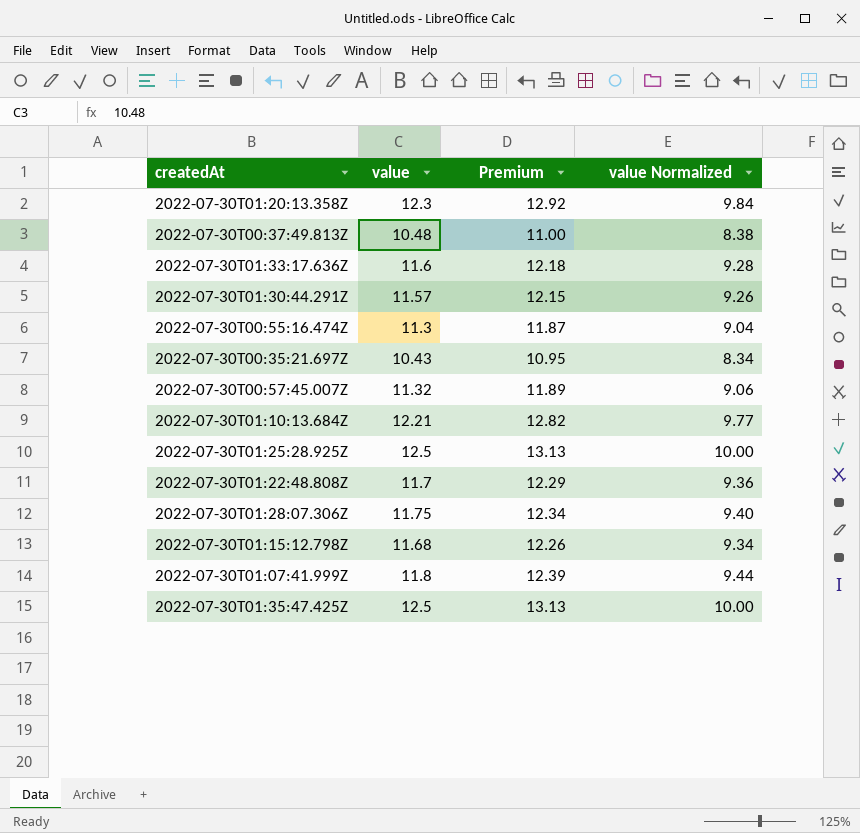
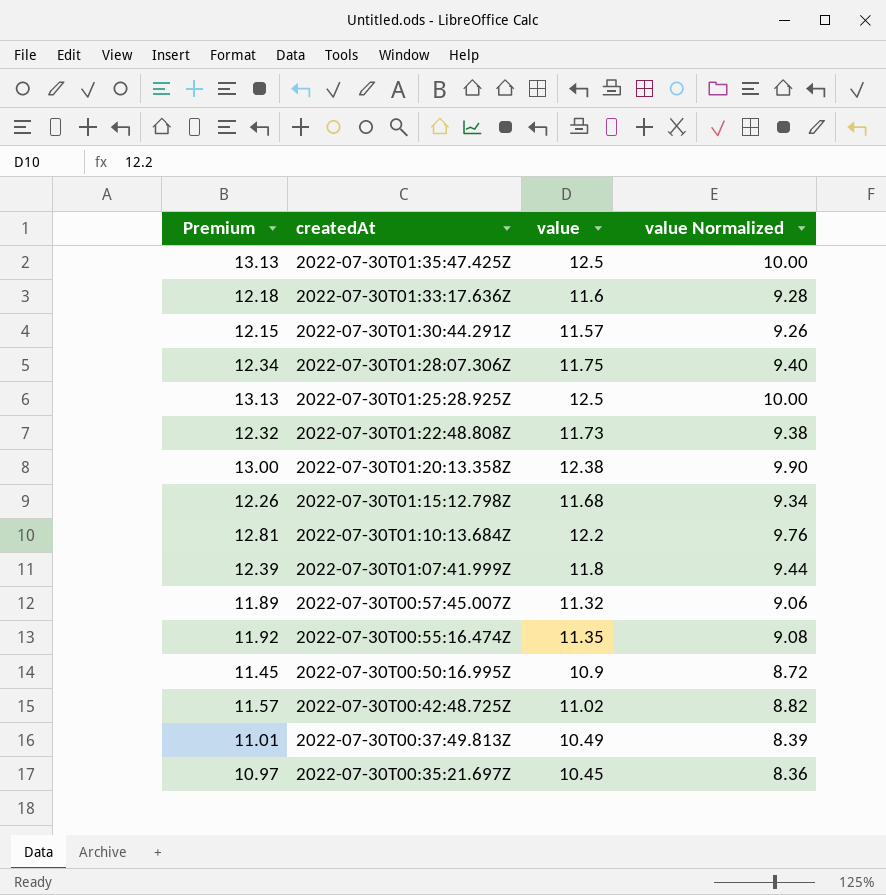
row order: none -> createdAt descending
column Premium | position: 3 -> 1
2022-07-30T01:22:48.808Z | Premium: 12.29 -> 12.32
2022-07-30T01:22:48.808Z | value: 11.7 -> 11.73
2022-07-30T01:22:48.808Z | value Normalized: 9.36 -> 9.38
2022-07-30T01:20:13.358Z | Premium: 12.92 -> 13.00
2022-07-30T01:20:13.358Z | value: 12.3 -> 12.38
2022-07-30T01:20:13.358Z | value Normalized: 9.84 -> 9.90
2022-07-30T01:10:13.684Z | Premium: 12.82 -> 12.81
2022-07-30T01:10:13.684Z | value: 12.21 -> 12.2
2022-07-30T01:10:13.684Z | value Normalized: 9.77 -> 9.76
2022-07-30T00:55:16.474Z | Premium: 11.87 -> 11.92
2022-07-30T00:55:16.474Z | value: 11.3 -> 11.35
2022-07-30T00:55:16.474Z | value Normalized: 9.04 -> 9.08
row 2022-07-30T00:50:16.995Z: none -> 11.45 | 10.9 | 8.72
row 2022-07-30T00:42:48.725Z: none -> 11.57 | 11.02 | 8.82
2022-07-30T00:37:49.813Z | Premium: 11.00 -> 11.01
2022-07-30T00:37:49.813Z | value: 10.48 -> 10.49
2022-07-30T00:37:49.813Z | value Normalized: 8.38 -> 8.39
2022-07-30T00:35:21.697Z | Premium: 10.95 -> 10.97
2022-07-30T00:35:21.697Z | value: 10.43 -> 10.45
2022-07-30T00:35:21.697Z | value Normalized: 8.34 -> 8.36

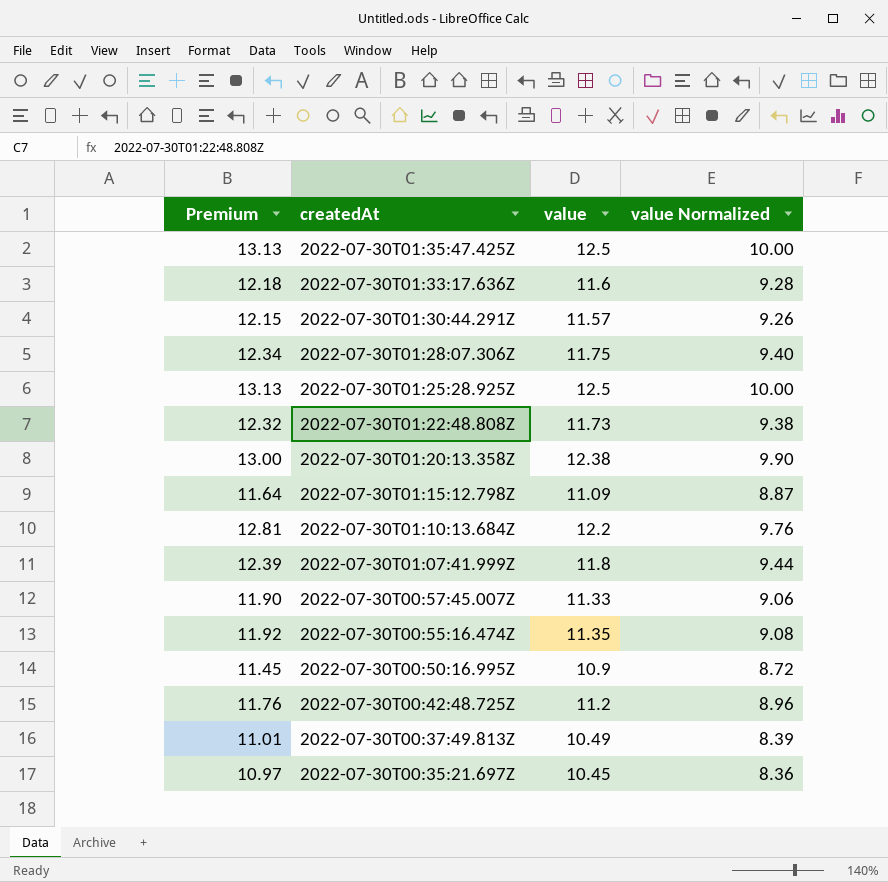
2022-07-30T01:15:12.798Z | Premium: 12.26 -> 11.64
2022-07-30T01:15:12.798Z | value: 11.68 -> 11.09
2022-07-30T01:15:12.798Z | value Normalized: 9.34 -> 8.87
2022-07-30T00:57:45.007Z | Premium: 11.89 -> 11.90
2022-07-30T00:57:45.007Z | value: 11.32 -> 11.33
2022-07-30T00:42:48.725Z | Premium: 11.57 -> 11.76
2022-07-30T00:42:48.725Z | value: 11.02 -> 11.2
2022-07-30T00:42:48.725Z | value Normalized: 8.82 -> 8.96

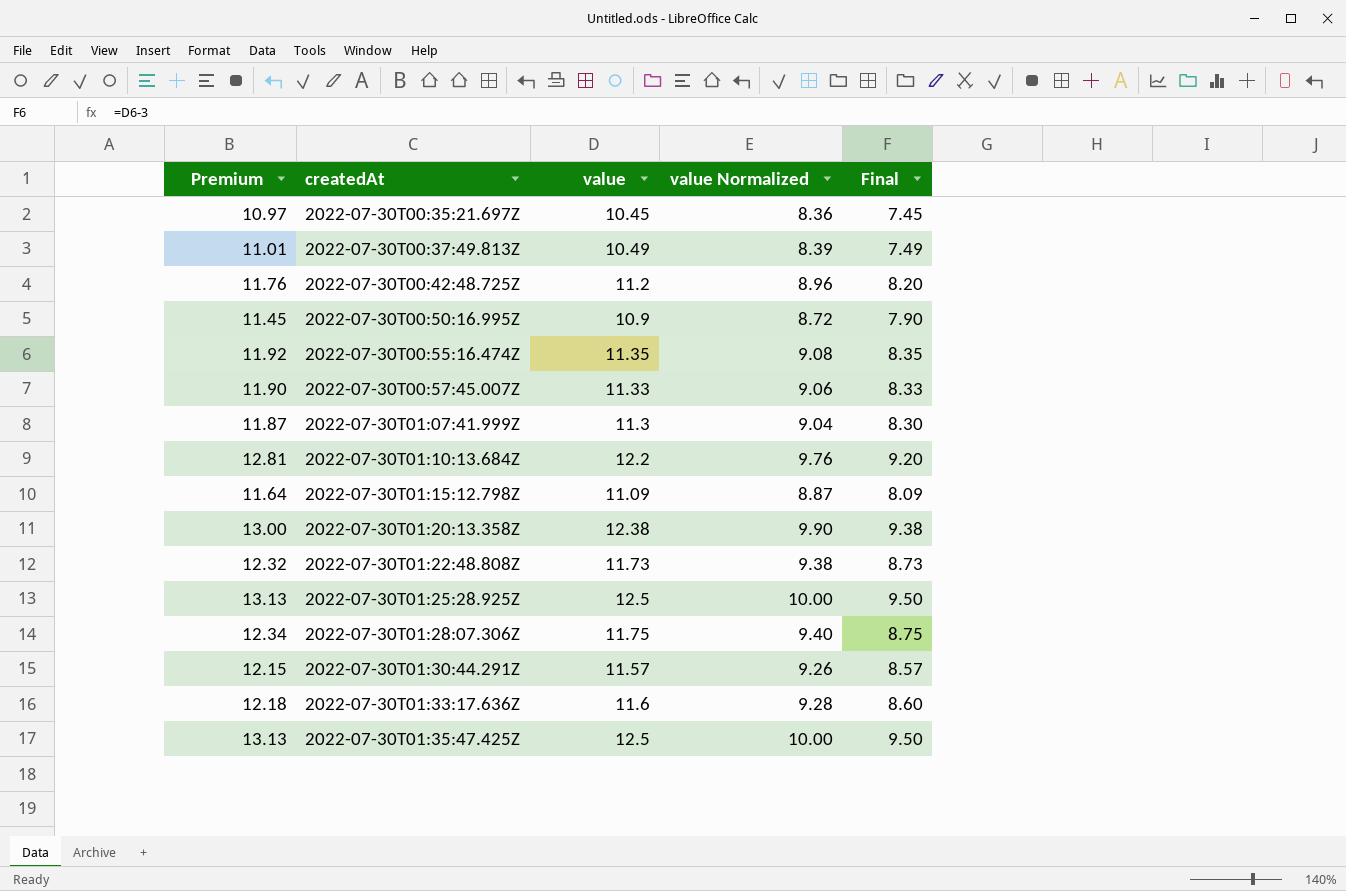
row order: createdAt descending -> createdAt ascending
column Final | formula: none -> [value] - 3
2022-07-30T01:07:41.999Z | Premium: 12.39 -> 11.87
2022-07-30T01:07:41.999Z | value: 11.8 -> 11.3
2022-07-30T01:07:41.999Z | value Normalized: 9.44 -> 9.04

